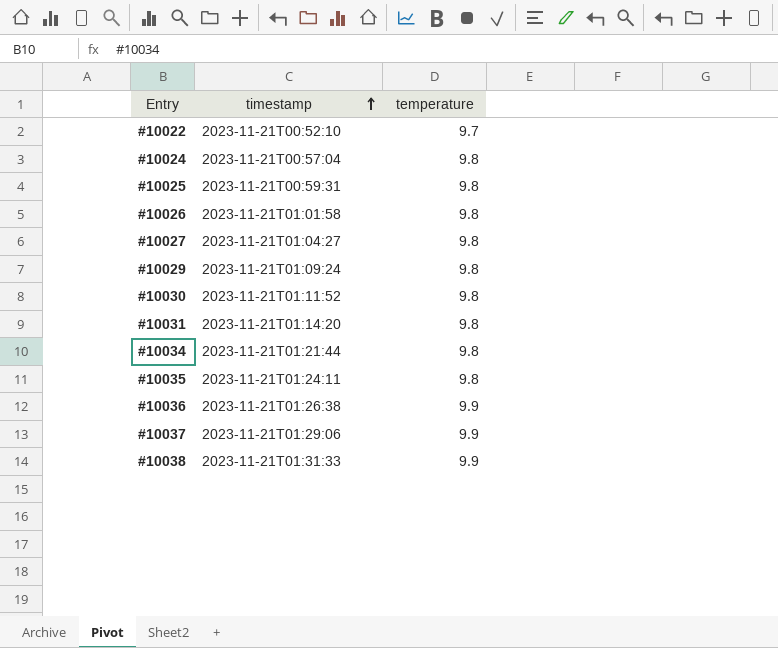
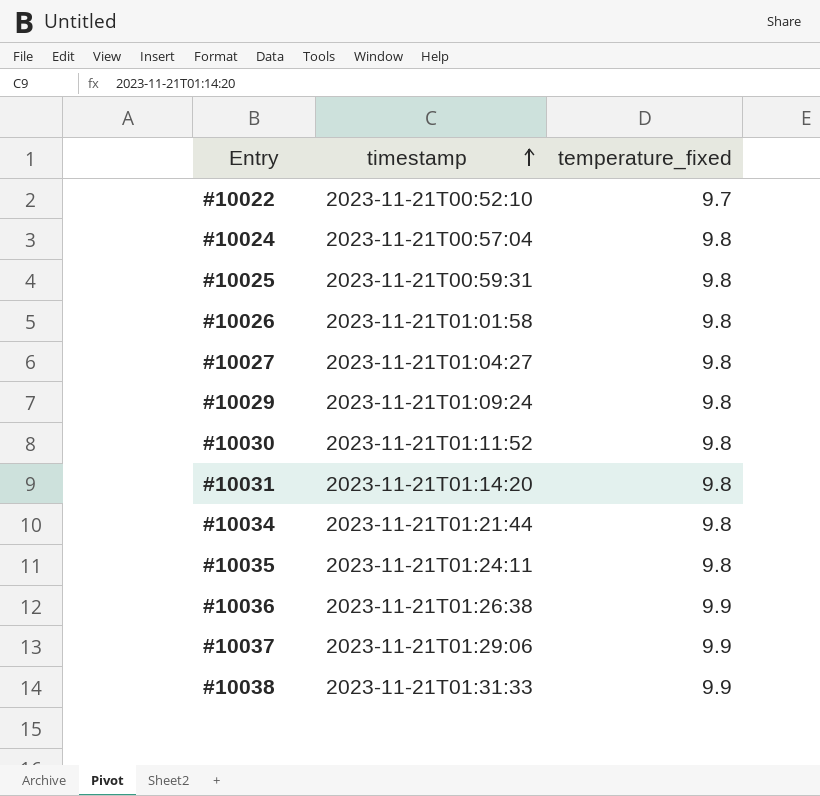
column name: temperature -> temperature_fixed

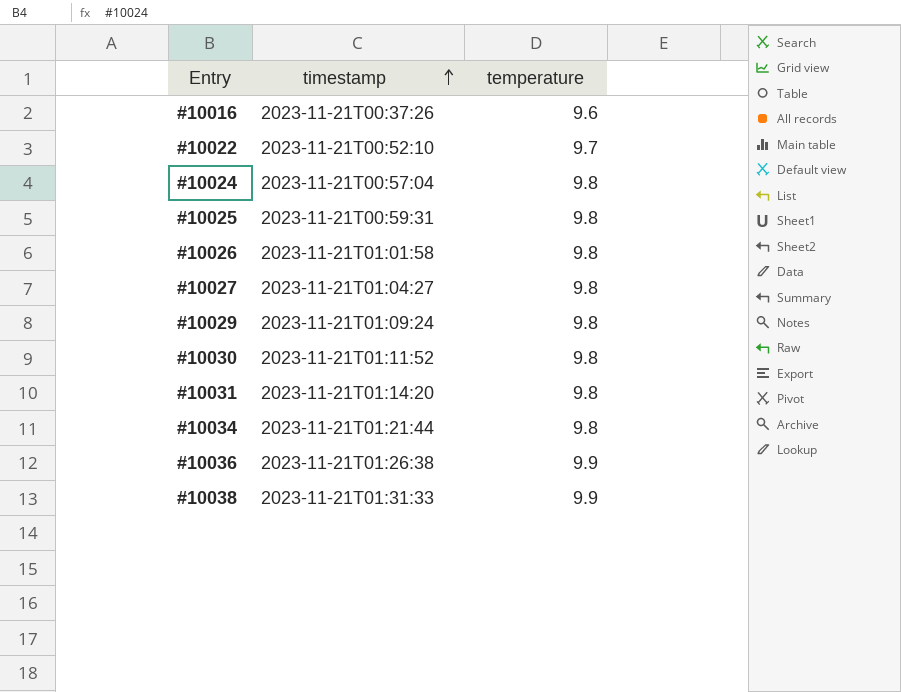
column name: temperature_fixed -> temperature
row #10035: 2023-11-21T01:24:11 | 9.8 -> none
row #10037: 2023-11-21T01:29:06 | 9.9 -> none
row #10016: none -> 2023-11-21T00:37:26 | 9.6

